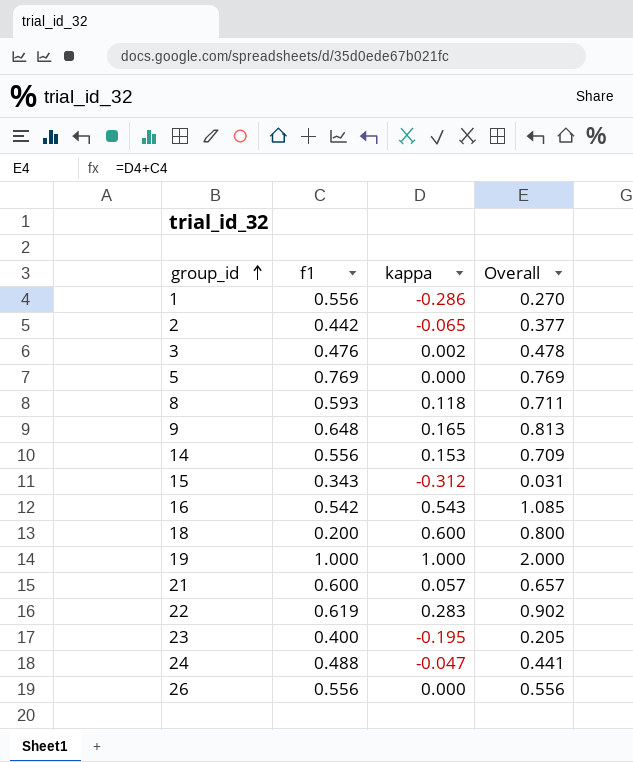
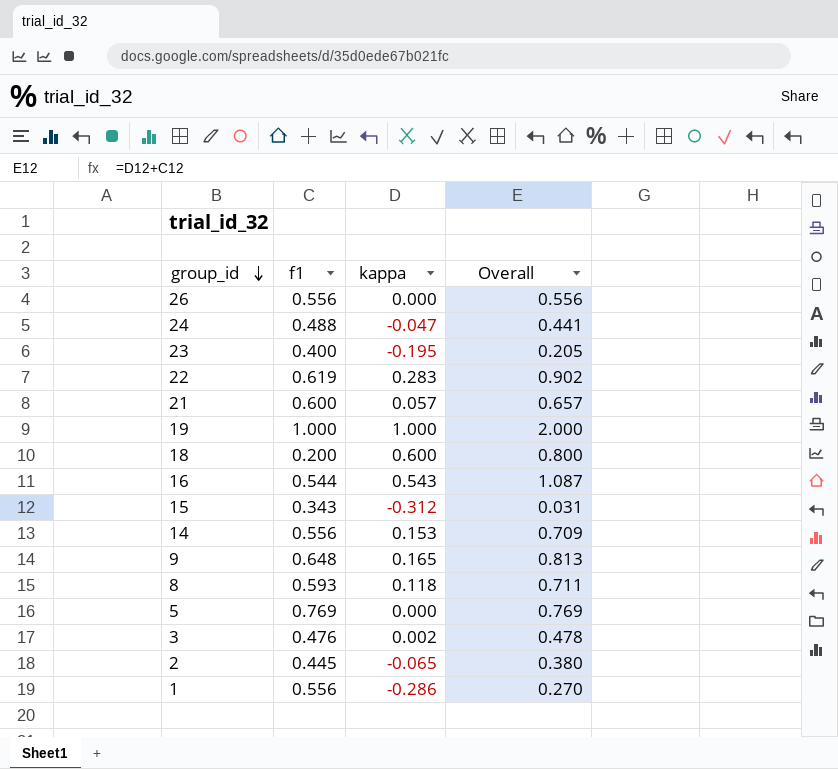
row order: group_id ascending -> group_id descending
16 | f1: 0.542 -> 0.544
16 | Overall: 1.085 -> 1.087
2 | f1: 0.442 -> 0.445
2 | Overall: 0.377 -> 0.380

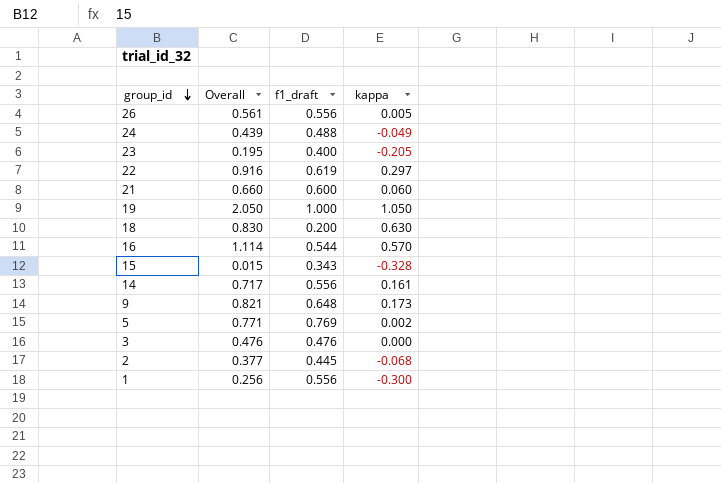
column Overall | position: 4 -> 2
column name: f1 -> f1_draft
row 8: 0.593 | 0.118 | 0.711 -> none
26 | Overall: 0.556 -> 0.561
26 | kappa: 0.000 -> 0.005
24 | Overall: 0.441 -> 0.439
24 | kappa: -0.047 -> -0.049
23 | Overall: 0.205 -> 0.195
23 | kappa: -0.195 -> -0.205
22 | Overall: 0.902 -> 0.916
22 | kappa: 0.283 -> 0.297
21 | Overall: 0.657 -> 0.660
21 | kappa: 0.057 -> 0.060
19 | Overall: 2.000 -> 2.050
19 | kappa: 1.000 -> 1.050
18 | Overall: 0.800 -> 0.830
18 | kappa: 0.600 -> 0.630
16 | Overall: 1.087 -> 1.114
16 | kappa: 0.543 -> 0.570
15 | Overall: 0.031 -> 0.015
15 | kappa: -0.312 -> -0.328
14 | Overall: 0.709 -> 0.717
14 | kappa: 0.153 -> 0.161
9 | Overall: 0.813 -> 0.821
9 | kappa: 0.165 -> 0.173
5 | Overall: 0.769 -> 0.771
5 | kappa: 0.000 -> 0.002
3 | Overall: 0.478 -> 0.476
3 | kappa: 0.002 -> 0.000
2 | Overall: 0.380 -> 0.377
2 | kappa: -0.065 -> -0.068
1 | Overall: 0.270 -> 0.256
1 | kappa: -0.286 -> -0.300

